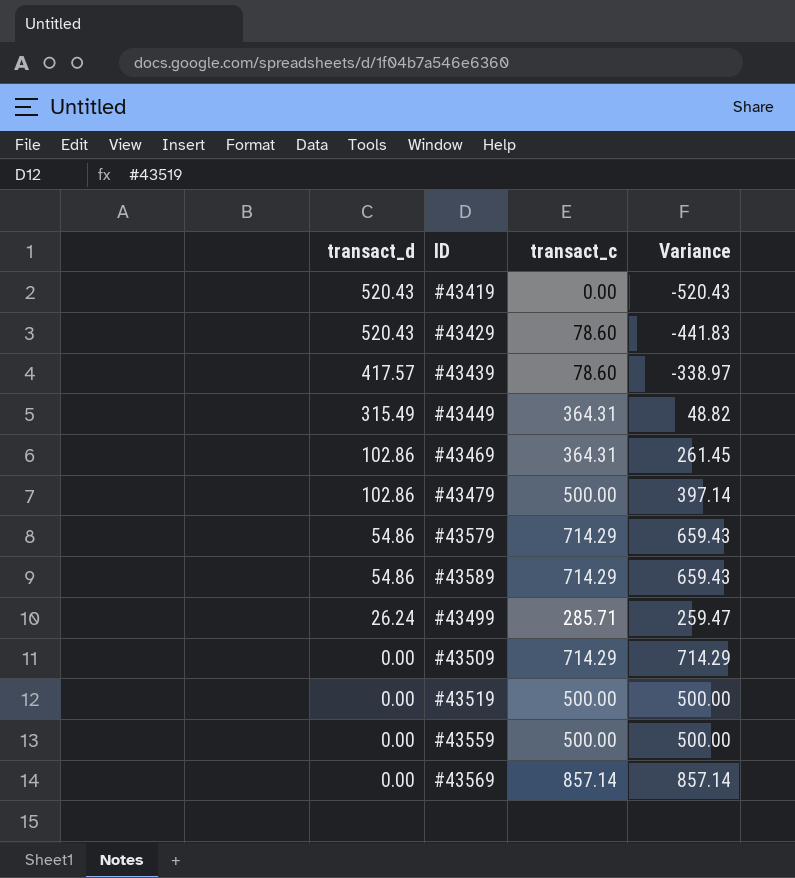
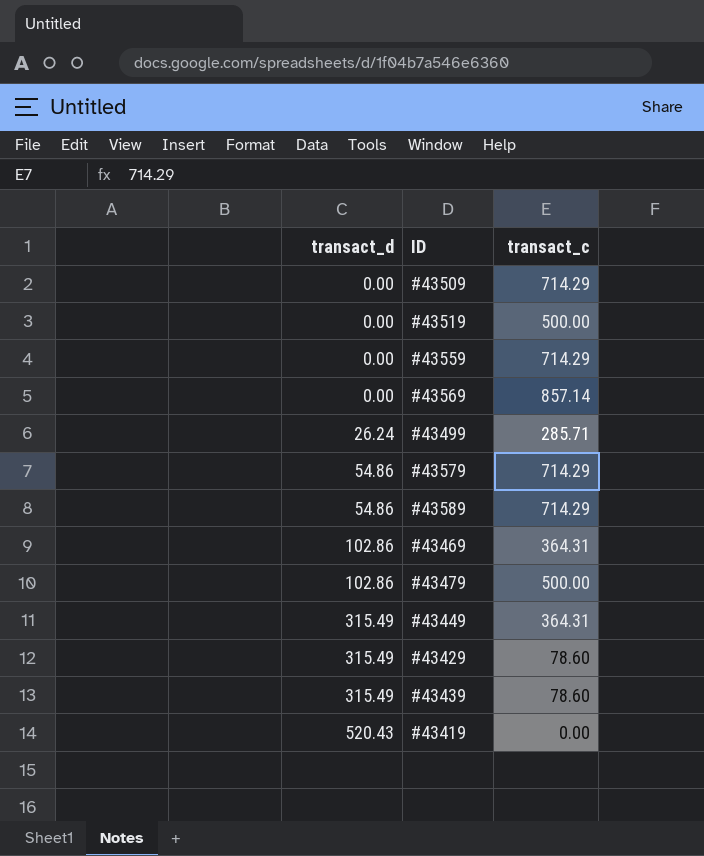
row order: transact_d descending -> transact_d ascending
column Variance | formula: [transact_c] - [transact_d] -> none
#43559 | transact_c: 500.00 -> 714.29
#43429 | transact_d: 520.43 -> 315.49
#43439 | transact_d: 417.57 -> 315.49

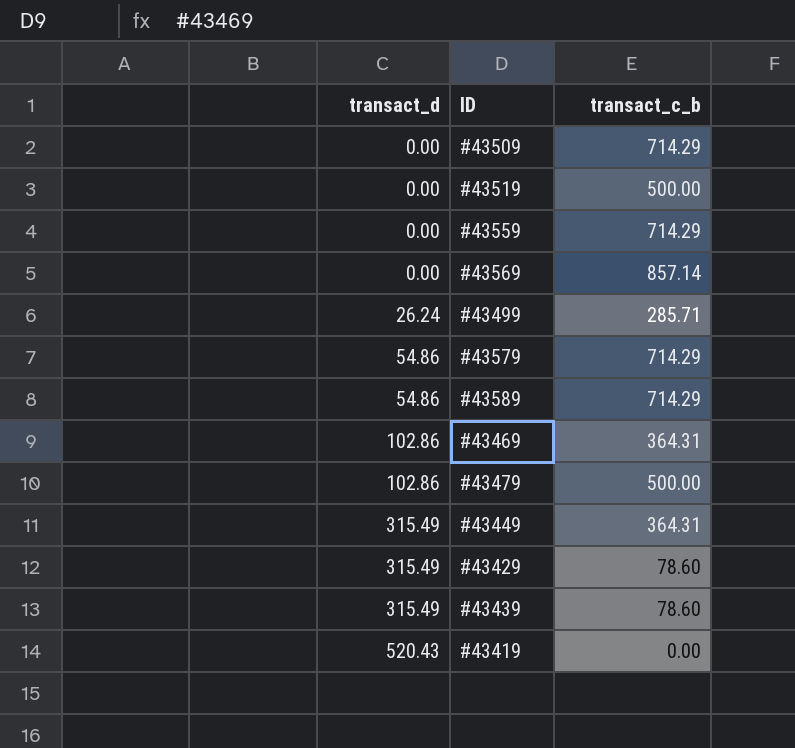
column name: transact_c -> transact_c_b

